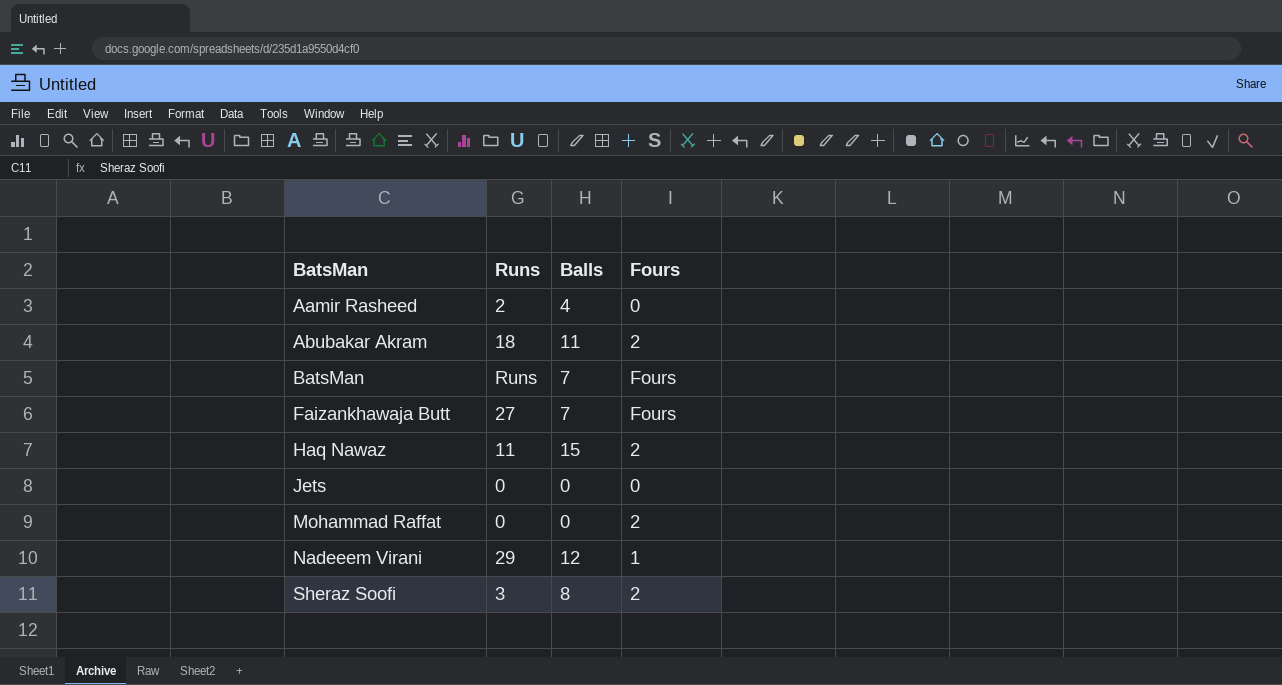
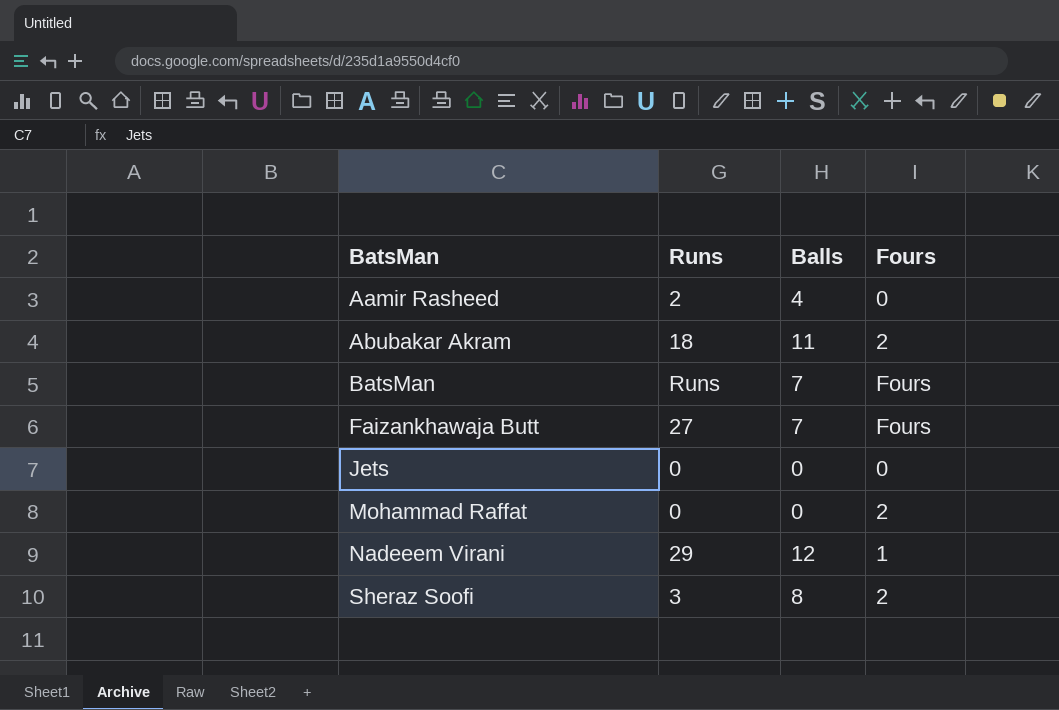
row Haq Nawaz: 11 | 15 | 2 -> none

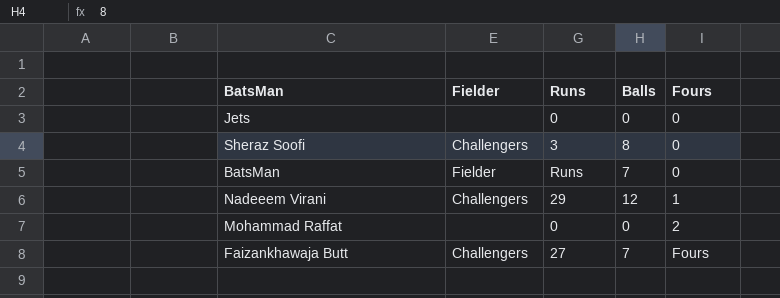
row order: BatsMan ascending -> Fours ascending
column Fielder | position: none -> 2
row Aamir Rasheed: 2 | 4 | 0 -> none
row Abubakar Akram: 18 | 11 | 2 -> none
Sheraz Soofi | Fours: 2 -> 0
BatsMan | Fours: Fours -> 0

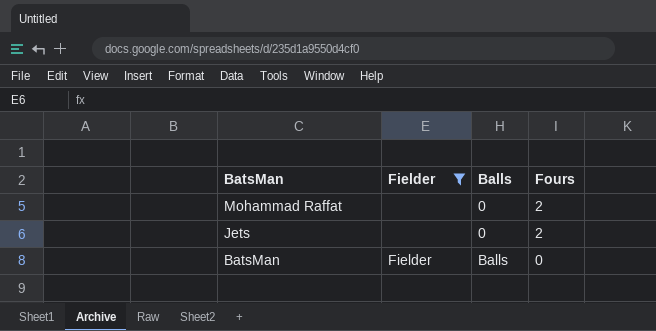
filter: none -> Fielder != Challengers
row order: Fours ascending -> BatsMan descending
column Runs | position: 3 -> none
Jets | Fours: 0 -> 2
BatsMan | Balls: 7 -> Balls

